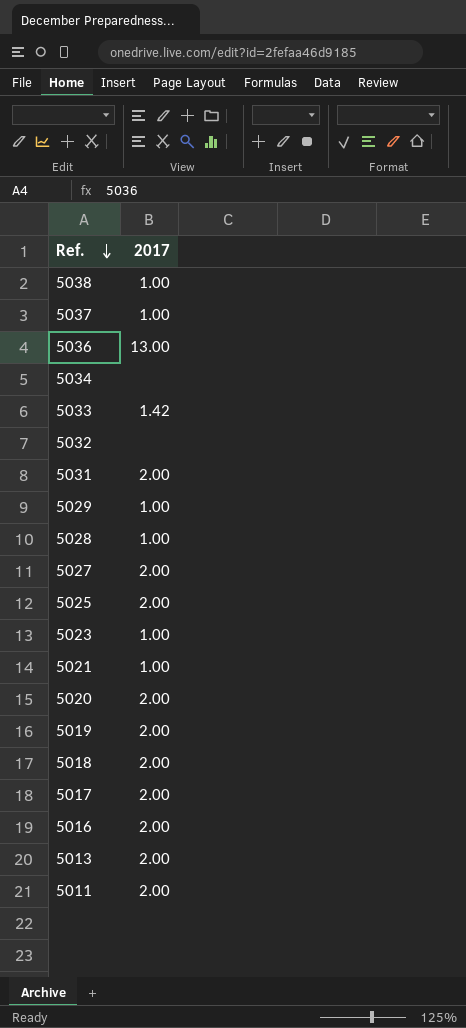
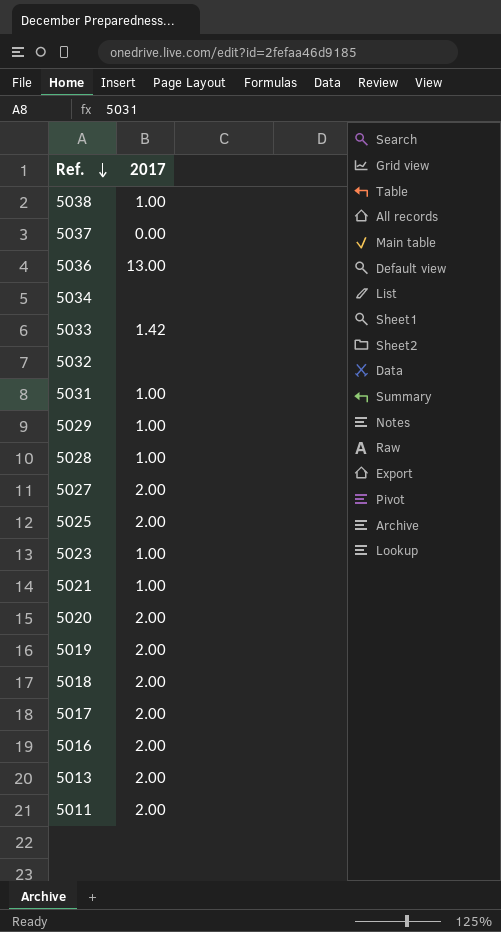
5037 | 2017: 1.00 -> 0.00
5031 | 2017: 2.00 -> 1.00

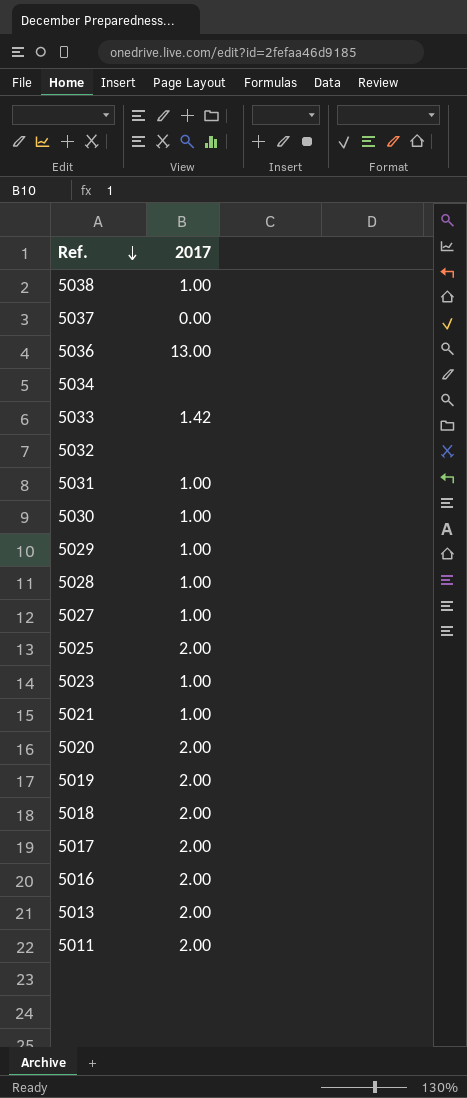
row 5030: none -> 1.00
5027 | 2017: 2.00 -> 1.00

